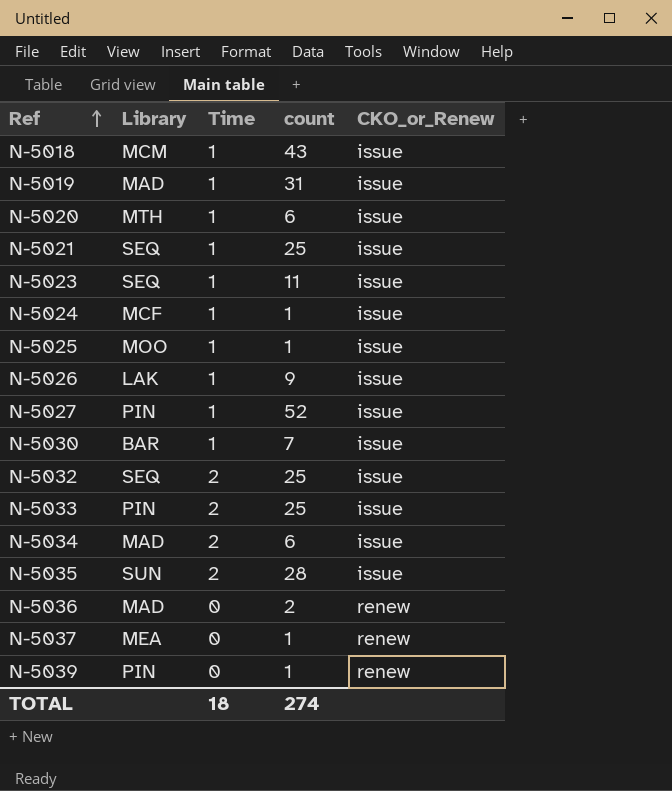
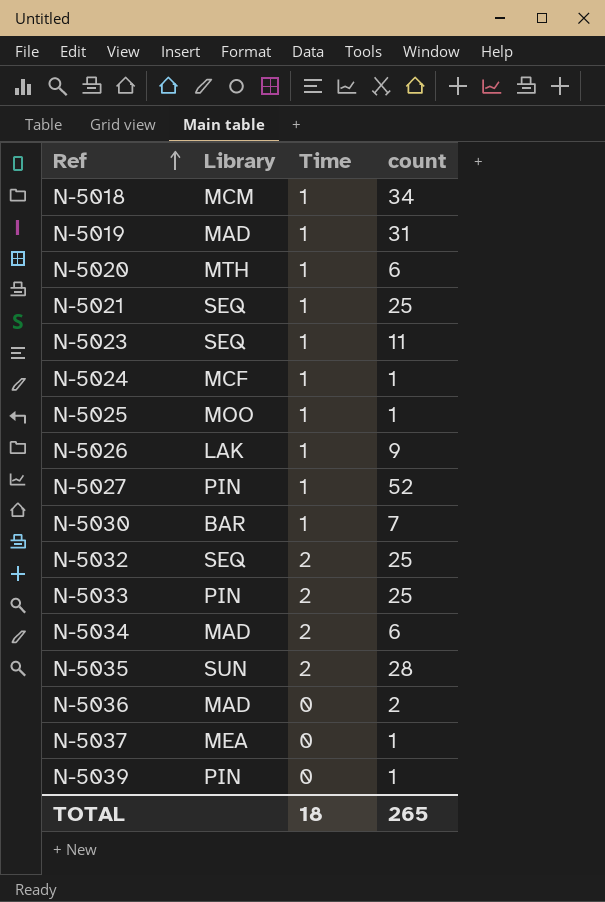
column CKO_or_Renew | position: 5 -> none
N-5018 | count: 43 -> 34
TOTAL | count: 274 -> 265

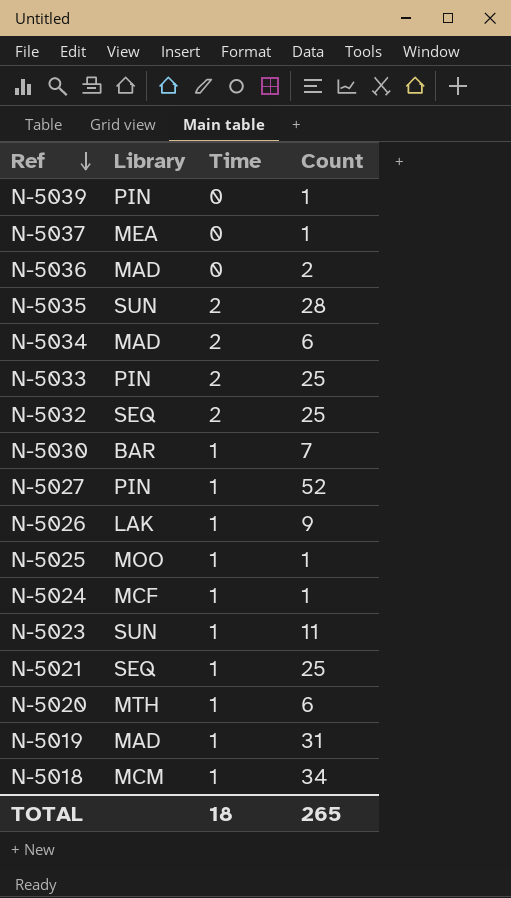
row order: Ref ascending -> Ref descending
column name: count -> Count
N-5023 | Library: SEQ -> SUN

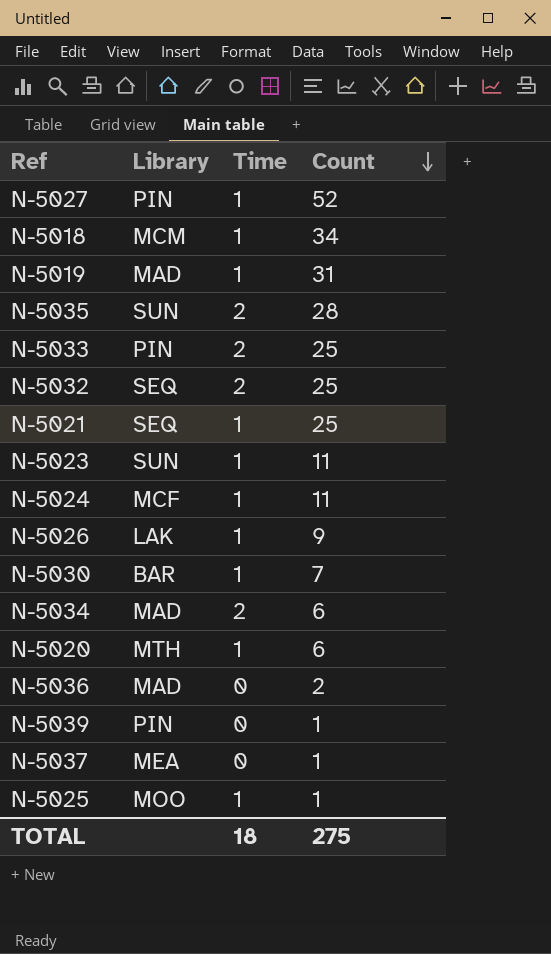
row order: Ref descending -> Count descending
N-5024 | Count: 1 -> 11
TOTAL | Count: 265 -> 275

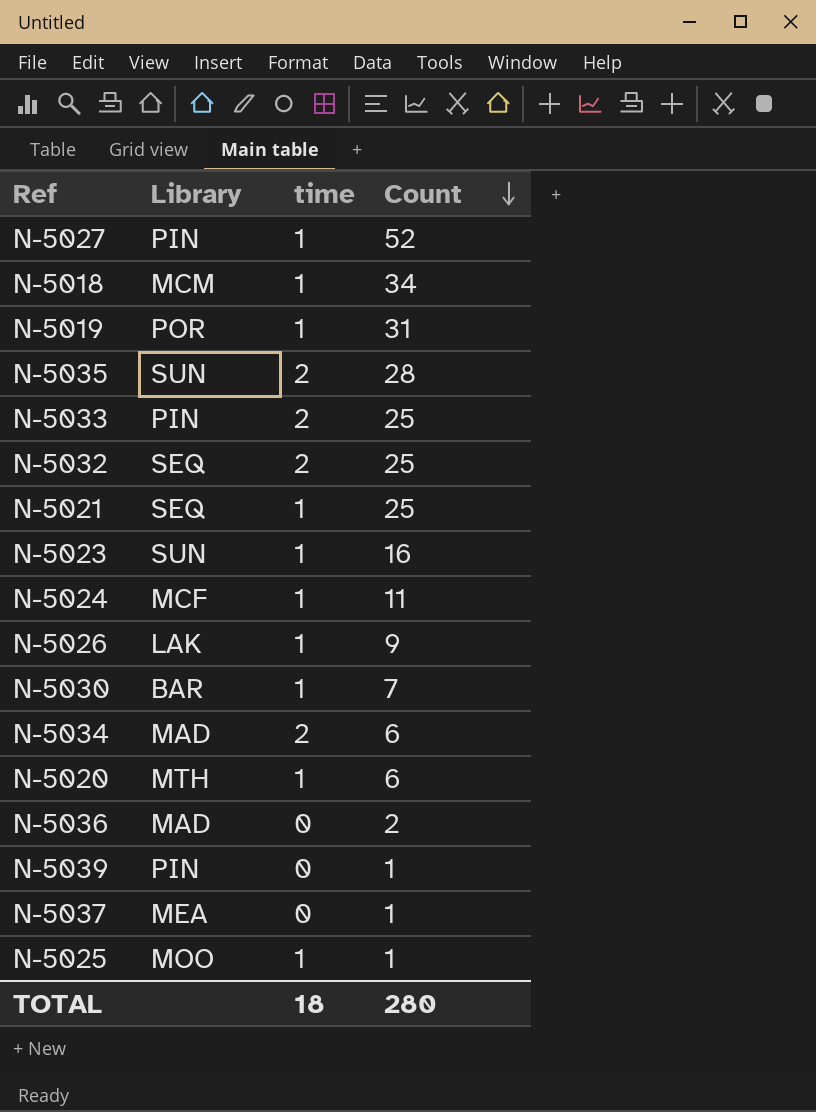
column name: Time -> time
N-5019 | Library: MAD -> POR
N-5023 | Count: 11 -> 16
TOTAL | Count: 275 -> 280

